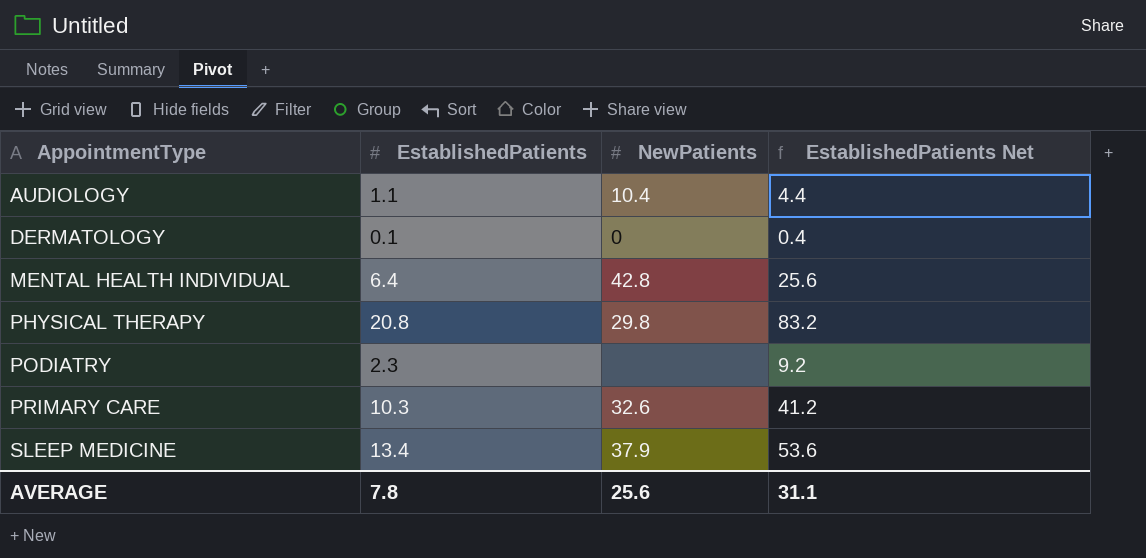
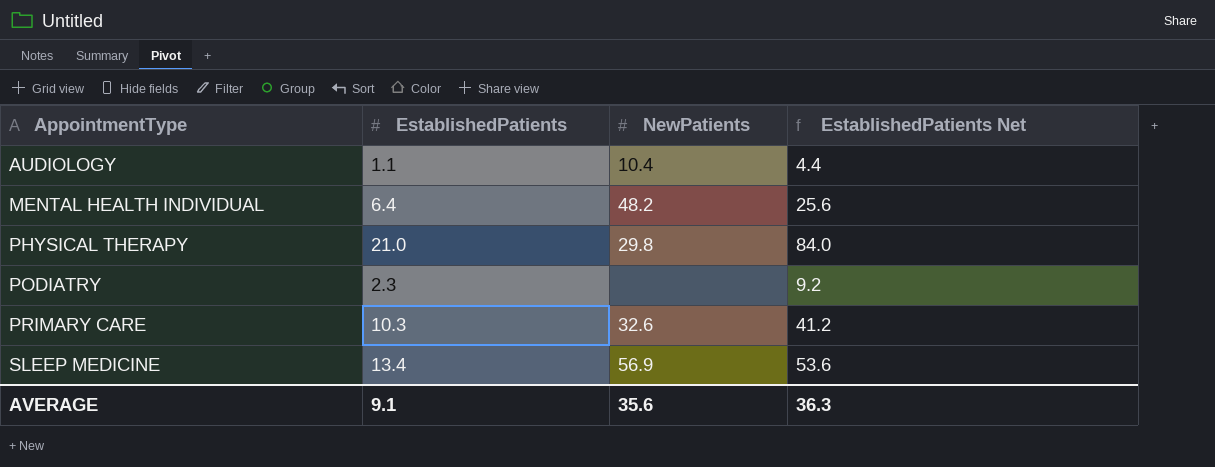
row DERMATOLOGY: 0.1 | 0 | 0.4 -> none
MENTAL HEALTH INDIVIDUAL | NewPatients: 42.8 -> 48.2
PHYSICAL THERAPY | EstablishedPatients: 20.8 -> 21.0
PHYSICAL THERAPY | EstablishedPatients Net: 83.2 -> 84.0
SLEEP MEDICINE | NewPatients: 37.9 -> 56.9
AVERAGE | EstablishedPatients: 7.8 -> 9.1
AVERAGE | NewPatients: 25.6 -> 35.6
AVERAGE | EstablishedPatients Net: 31.1 -> 36.3

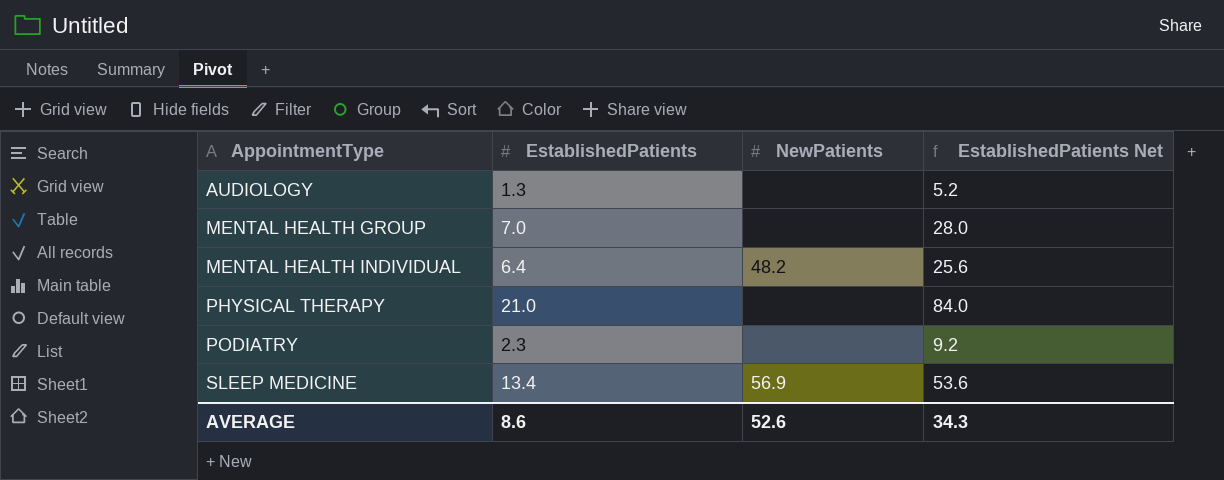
row PRIMARY CARE: 10.3 | 32.6 | 41.2 -> none
AUDIOLOGY | EstablishedPatients: 1.1 -> 1.3
AUDIOLOGY | NewPatients: 10.4 -> none
AUDIOLOGY | EstablishedPatients Net: 4.4 -> 5.2
row MENTAL HEALTH GROUP: none -> 7.0 | none | 28.0
PHYSICAL THERAPY | NewPatients: 29.8 -> none
AVERAGE | EstablishedPatients: 9.1 -> 8.6
AVERAGE | NewPatients: 35.6 -> 52.6
AVERAGE | EstablishedPatients Net: 36.3 -> 34.3

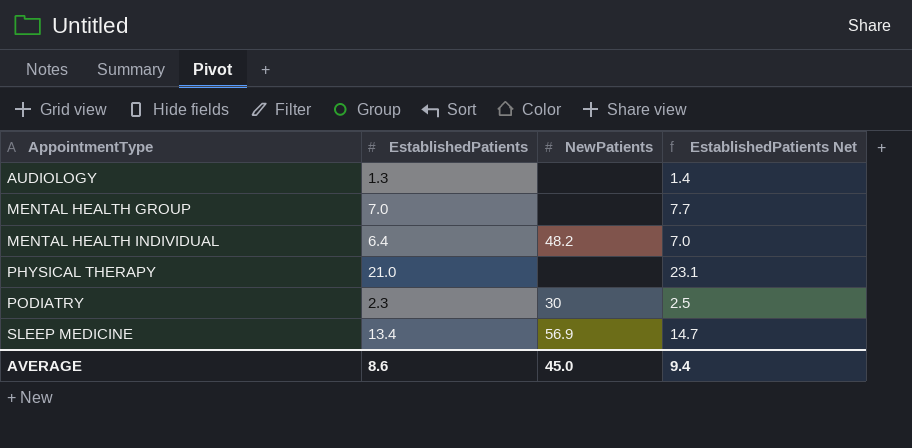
column EstablishedPatients Net | formula: [EstablishedPatients] * 4 -> [EstablishedPatients] * 1.1
PODIATRY | NewPatients: none -> 30
AVERAGE | NewPatients: 52.6 -> 45.0
AVERAGE | EstablishedPatients Net: 34.3 -> 9.4

